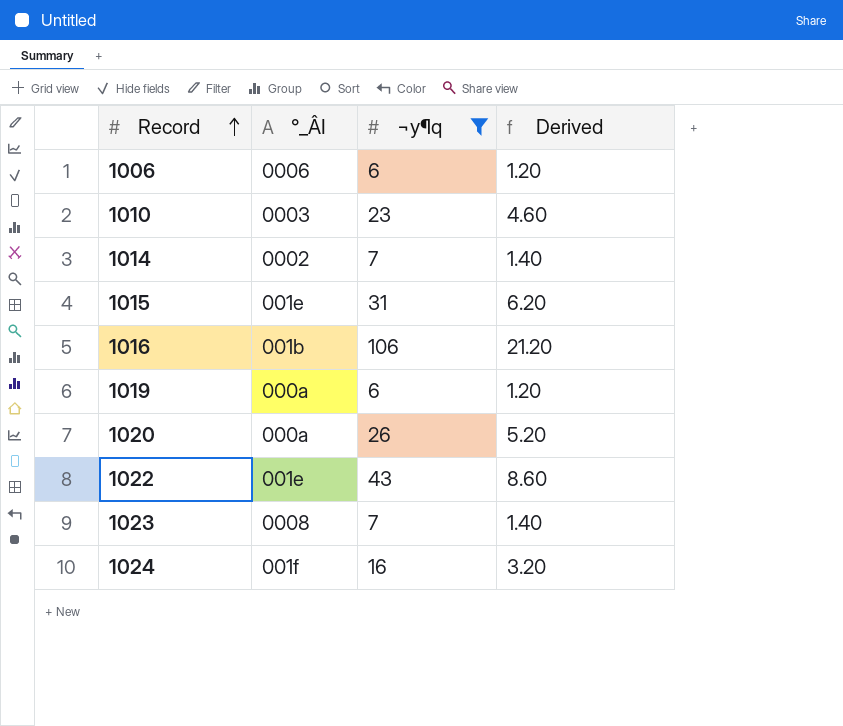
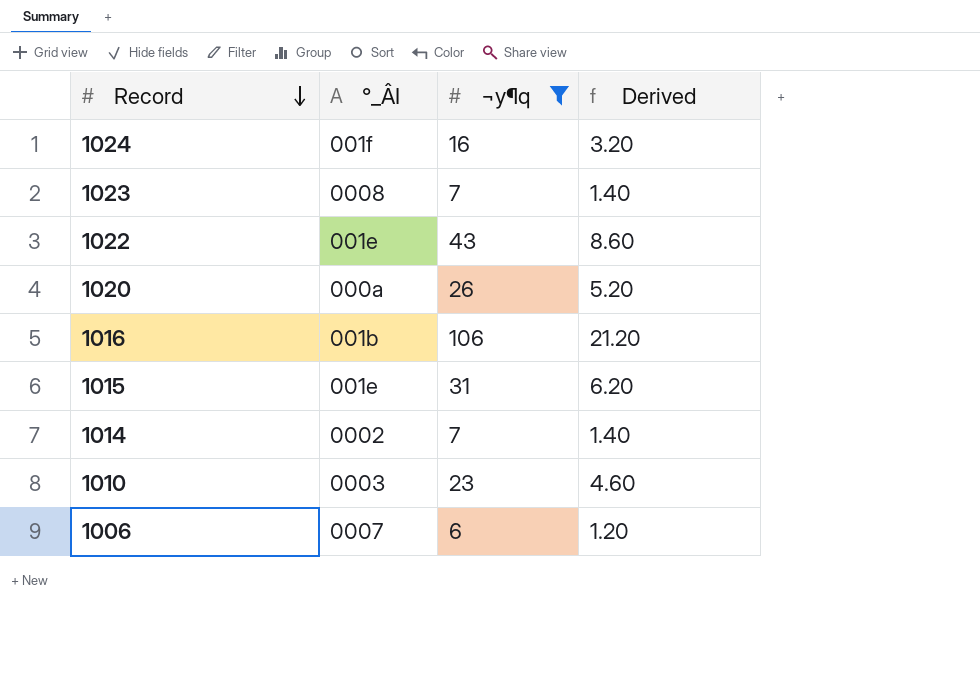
row order: Record ascending -> Record descending
row 1019: 000a | 6 | 1.20 -> none
1006 | °_ÂI: 0006 -> 0007

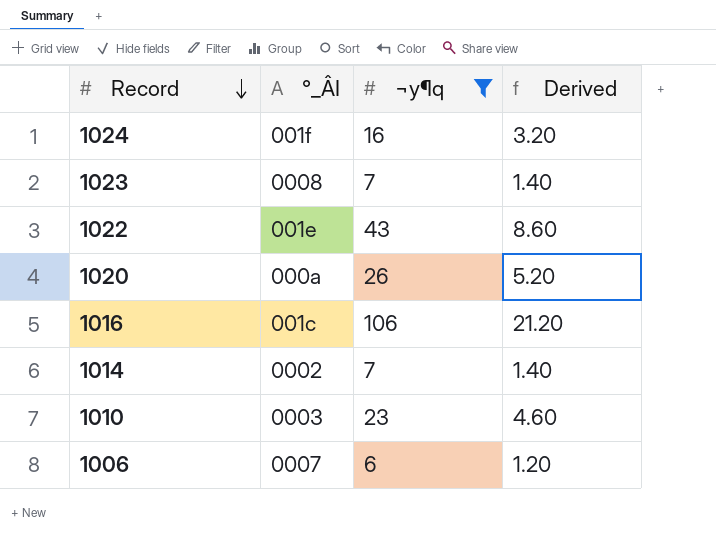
row 1015: 001e | 31 | 6.20 -> none
1016 | °_ÂI: 001b -> 001c

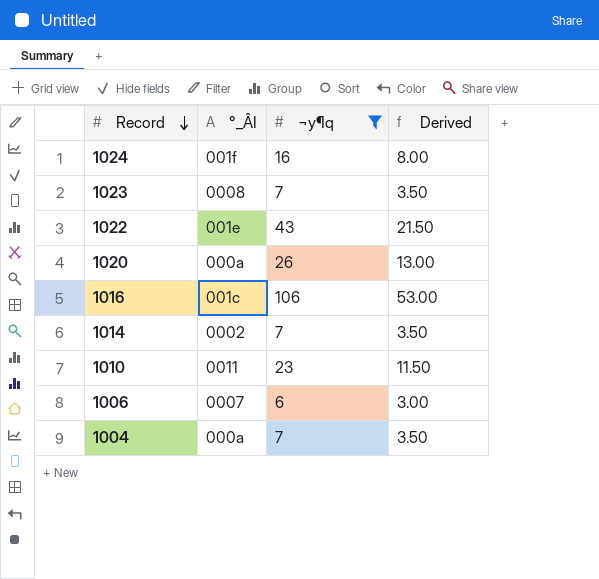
column Derived | formula: [¬y¶q] * 0.2 -> [¬y¶q] * 0.5
1010 | °_ÂI: 0003 -> 0011
row 1004: none -> 000a | 7 | 3.50

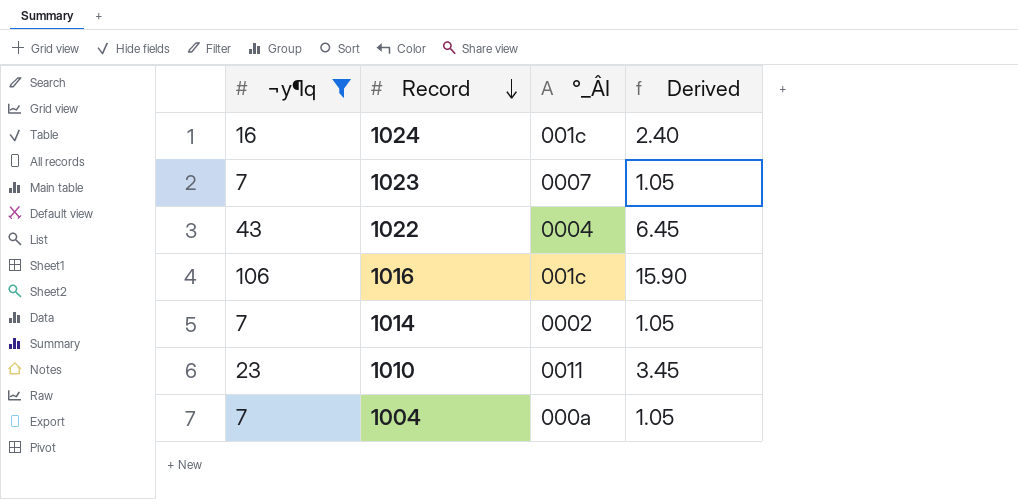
column ¬y¶q | position: 3 -> 1
column Derived | formula: [¬y¶q] * 0.5 -> [¬y¶q] * 0.15
row 1020: 000a | 26 | 13.00 -> none
row 1006: 0007 | 6 | 3.00 -> none
1024 | °_ÂI: 001f -> 001c
1023 | °_ÂI: 0008 -> 0007
1022 | °_ÂI: 001e -> 0004

